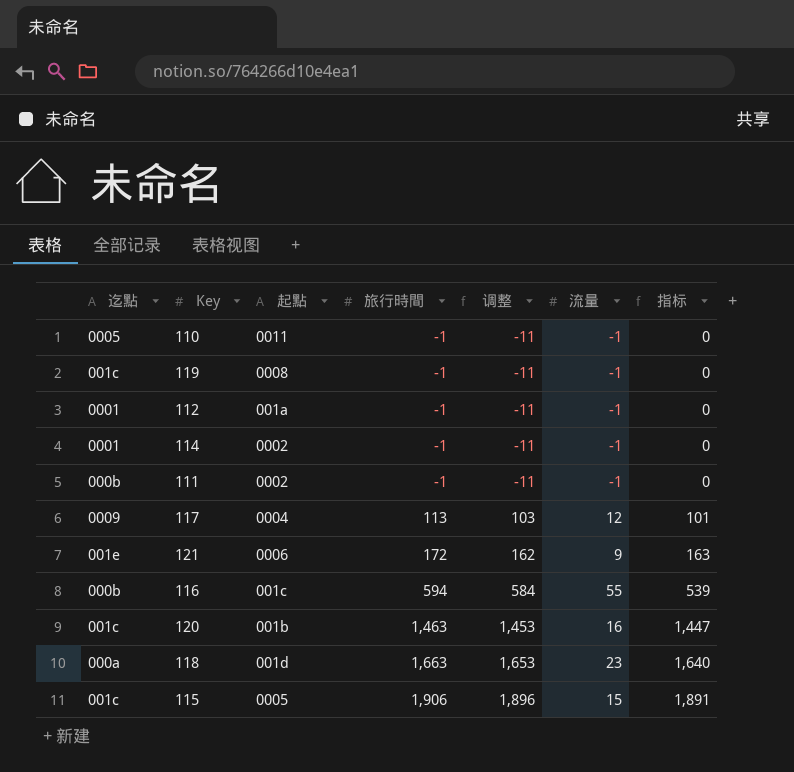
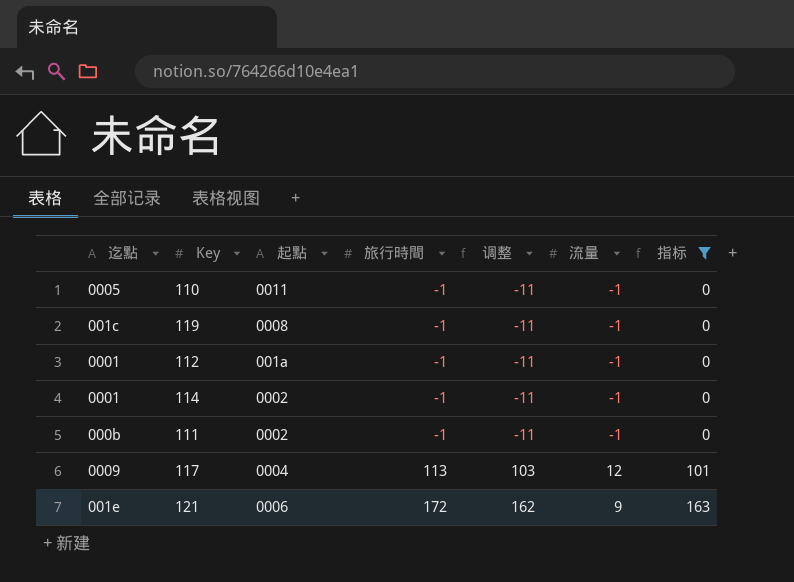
filter: none -> 指标 <= 163

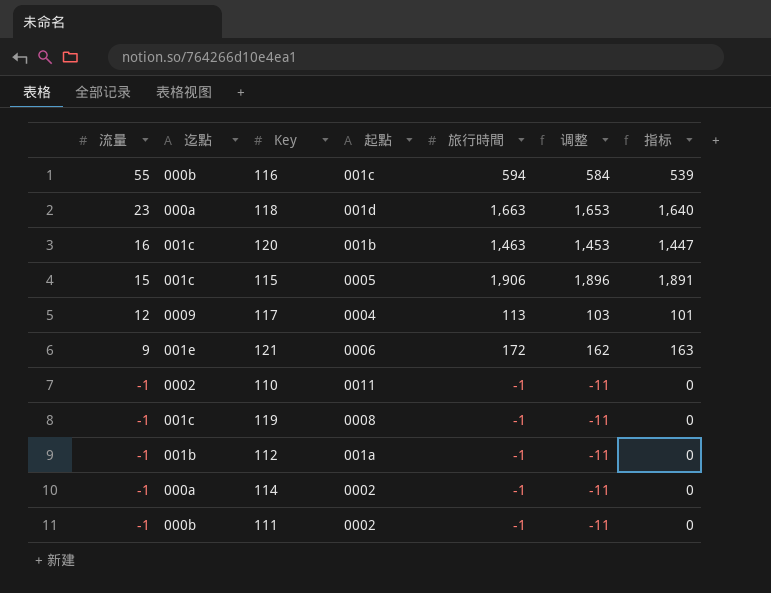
filter: 指标 <= 163 -> none
row order: 旅行時間 ascending -> 流量 descending
column 流量 | position: 6 -> 1
110 | 迄點: 0005 -> 0002
112 | 迄點: 0001 -> 001b
114 | 迄點: 0001 -> 000a

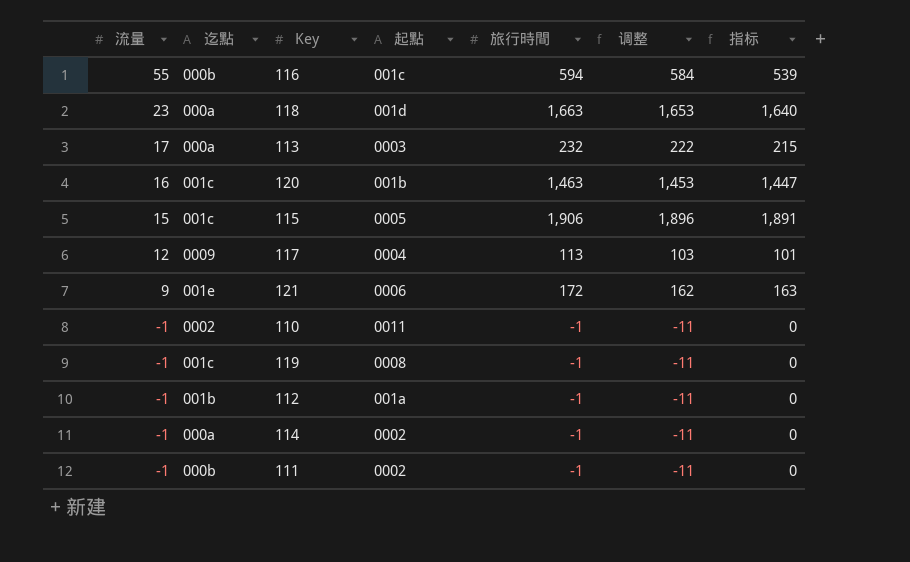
row 113: none -> 17 | 000a | 0003 | 232 | 222 | 215

